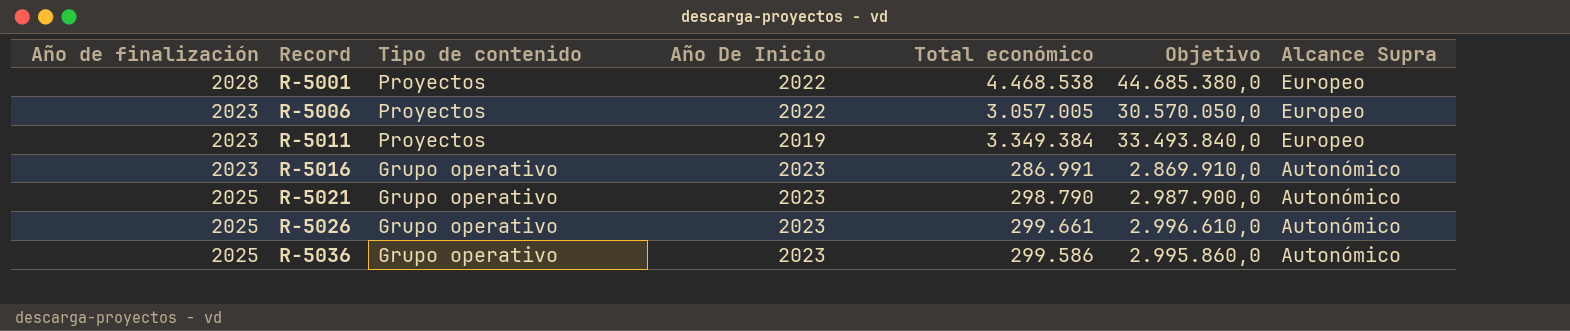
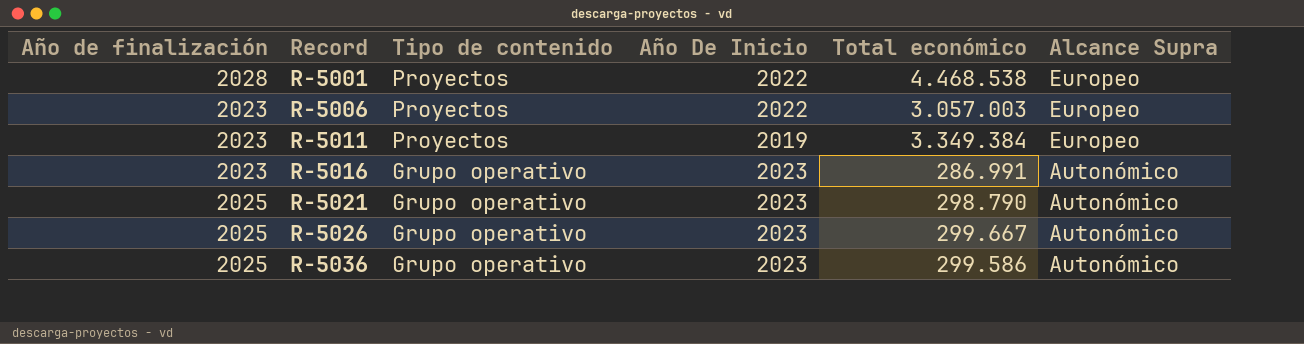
column Objetivo | formula: [Total económico] * 10 -> none
R-5006 | Total económico: 3.057.005 -> 3.057.003
R-5026 | Total económico: 299.661 -> 299.667

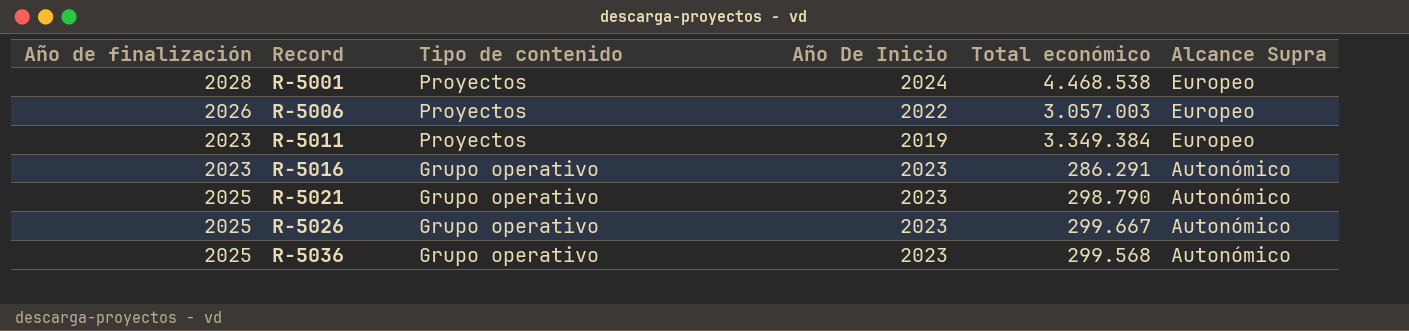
R-5001 | Año De Inicio: 2022 -> 2024
R-5006 | Año de finalización: 2023 -> 2026
R-5016 | Total económico: 286.991 -> 286.291
R-5036 | Total económico: 299.586 -> 299.568

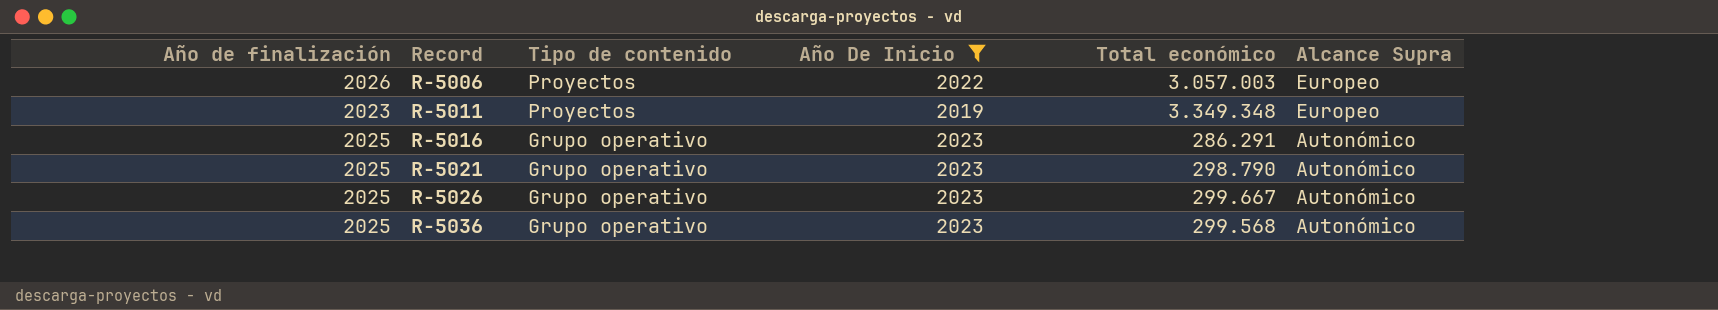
filter: none -> Año De Inicio != 2024
R-5011 | Total económico: 3.349.384 -> 3.349.348
R-5016 | Año de finalización: 2023 -> 2025

